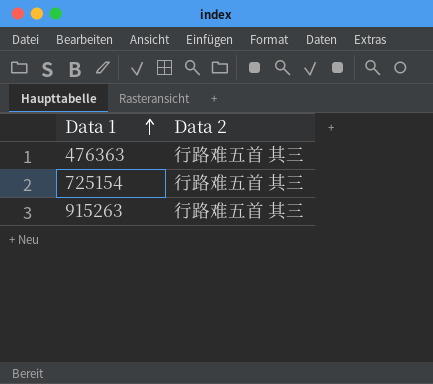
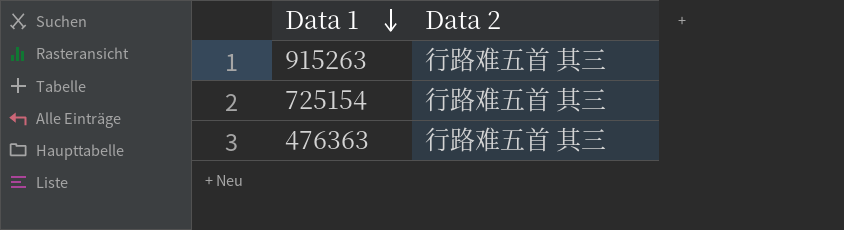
row order: Data 1 ascending -> Data 1 descending

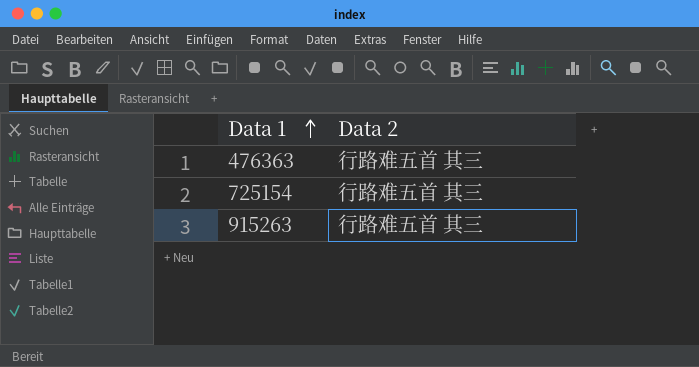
row order: Data 1 descending -> Data 1 ascending

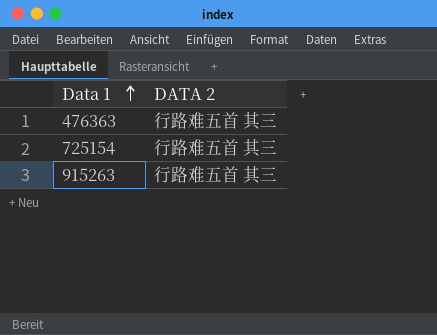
column name: Data 2 -> DATA 2

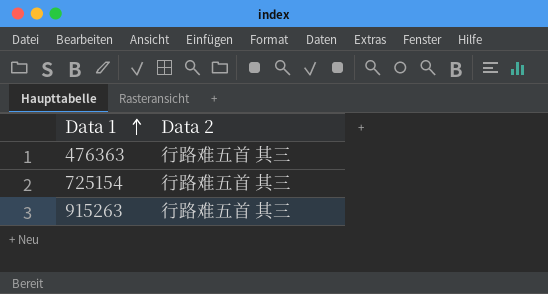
column name: DATA 2 -> Data 2

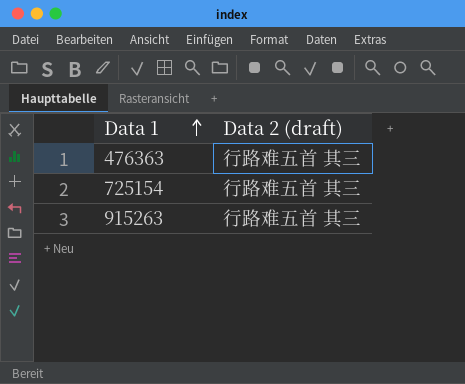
column name: Data 2 -> Data 2 (draft)

